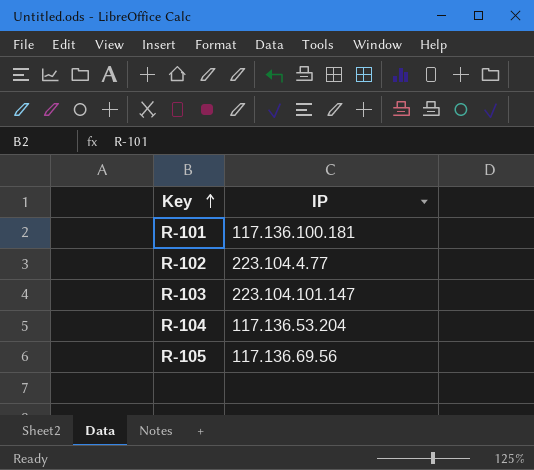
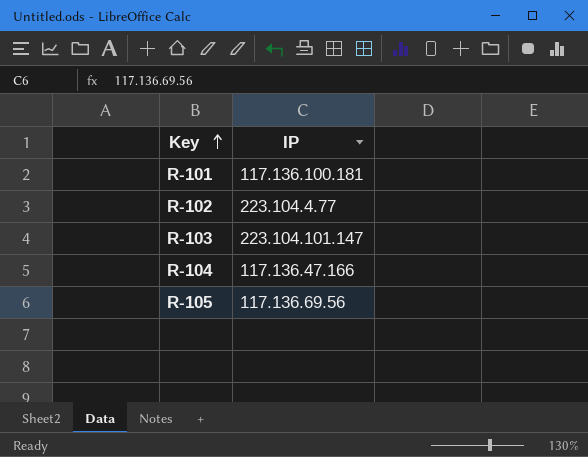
R-104 | IP: 117.136.53.204 -> 117.136.47.166

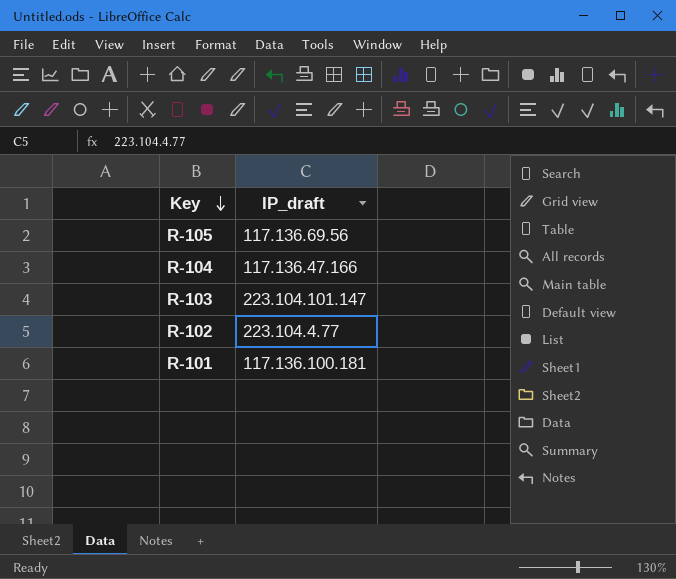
row order: Key ascending -> Key descending
column name: IP -> IP_draft

